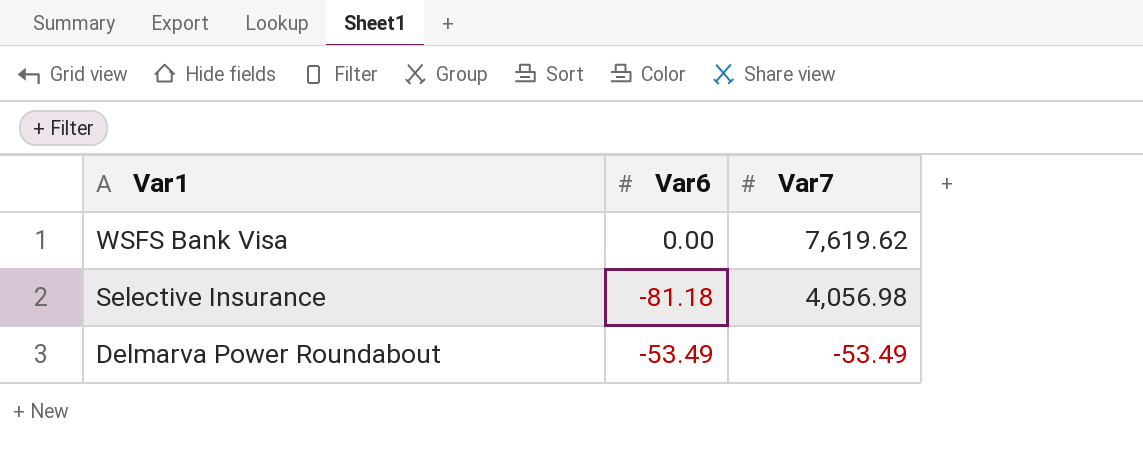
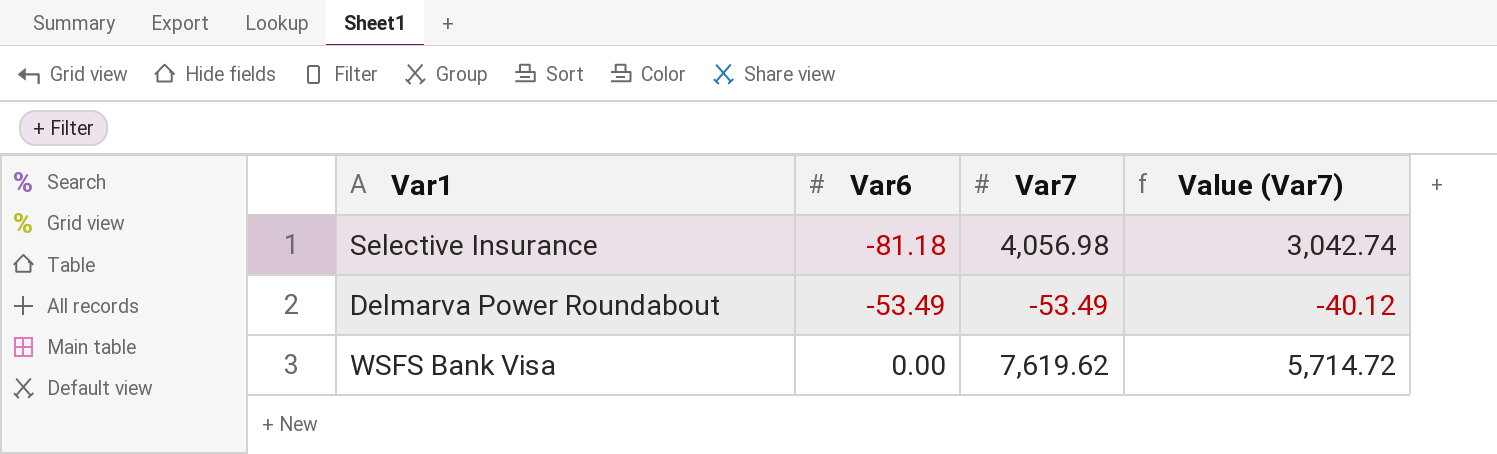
row order: Var1 descending -> Var6 ascending
column Value (Var7) | formula: none -> [Var7] * 0.75

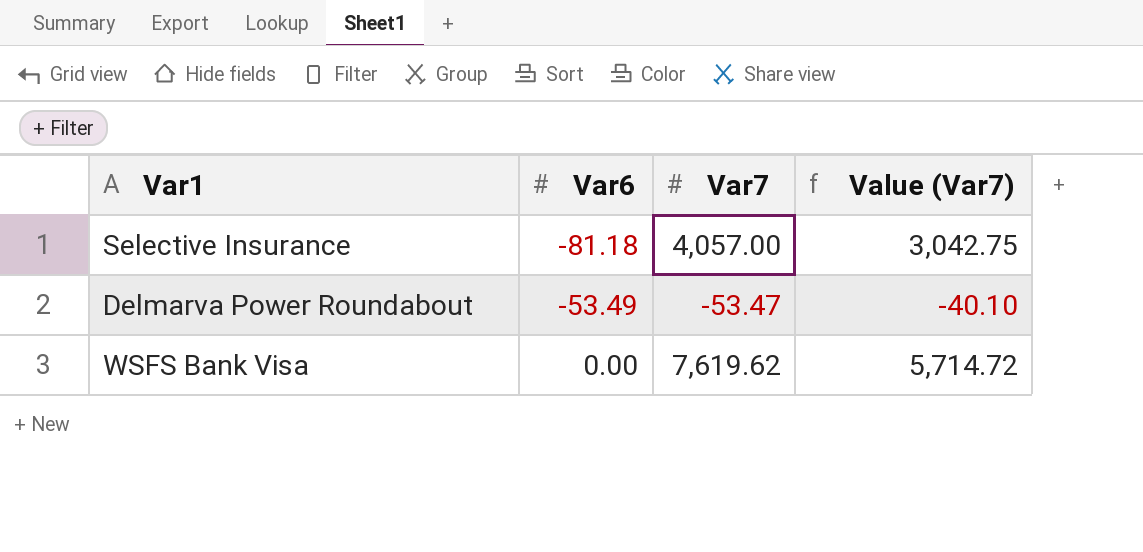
Selective Insurance | Var7: 4,056.98 -> 4,057.00
Selective Insurance | Value (Var7): 3,042.74 -> 3,042.75
Delmarva Power Roundabout | Var7: -53.49 -> -53.47
Delmarva Power Roundabout | Value (Var7): -40.12 -> -40.10

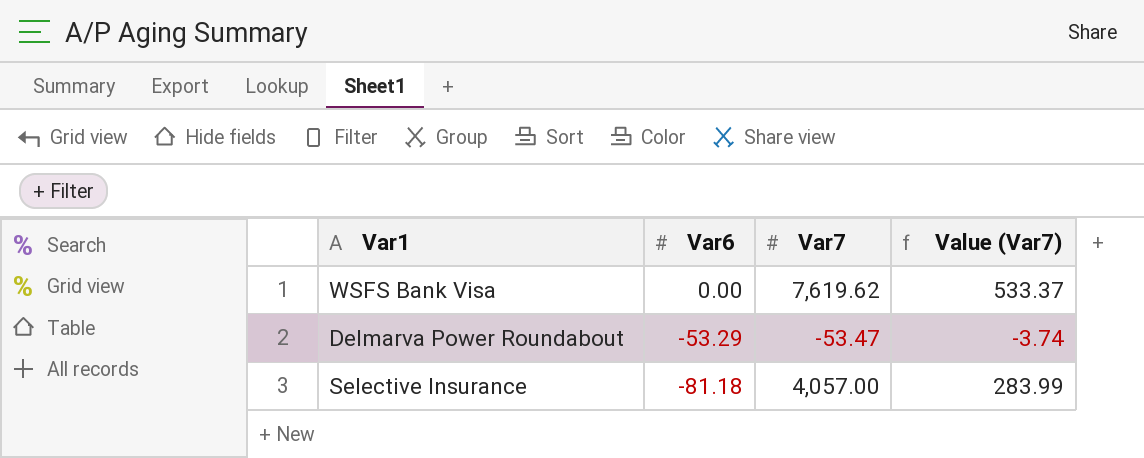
row order: Var6 ascending -> Var6 descending
column Value (Var7) | formula: [Var7] * 0.75 -> [Var7] * 0.07
Delmarva Power Roundabout | Var6: -53.49 -> -53.29

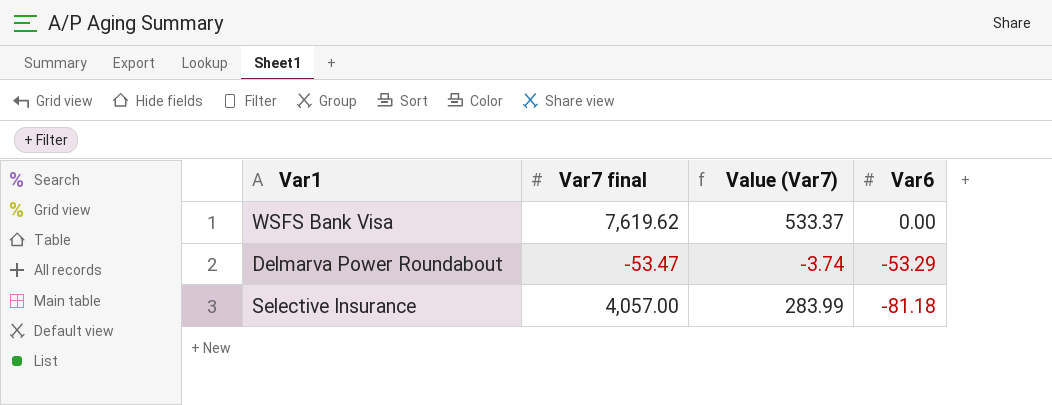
column name: Var7 -> Var7 final
column Var6 | position: 2 -> 4

